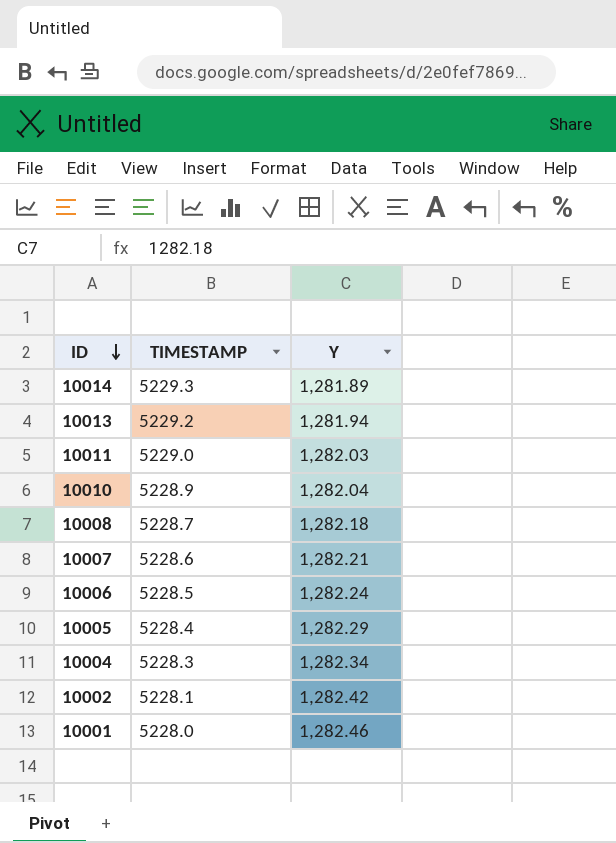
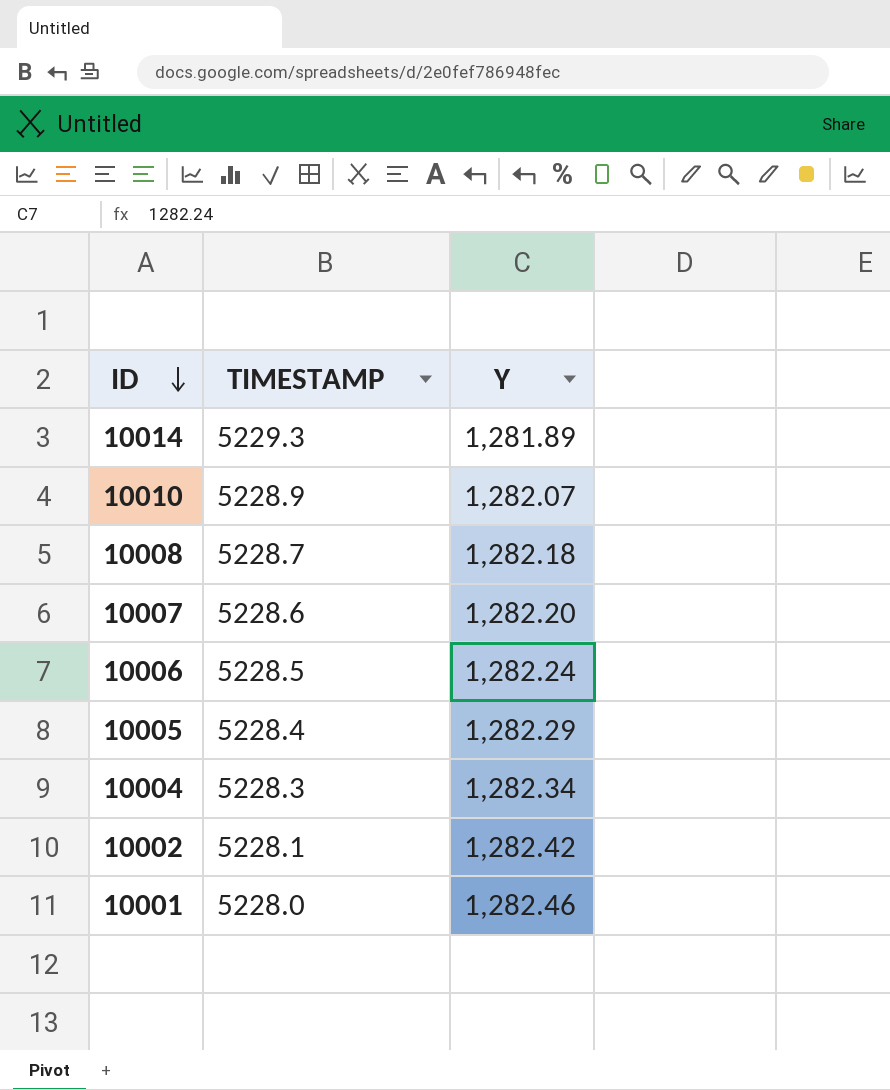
row 10013: 5229.2 | 1,281.94 -> none
row 10011: 5229.0 | 1,282.03 -> none
10010 | Y: 1,282.04 -> 1,282.07
10007 | Y: 1,282.21 -> 1,282.20

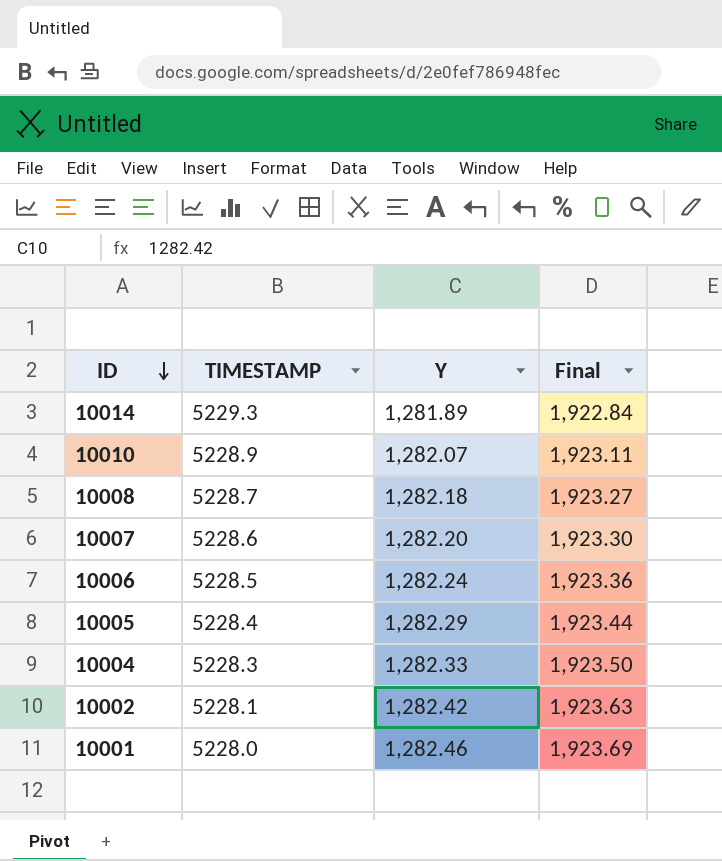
column Final | formula: none -> [Y] * 1.5
10004 | Y: 1,282.34 -> 1,282.33

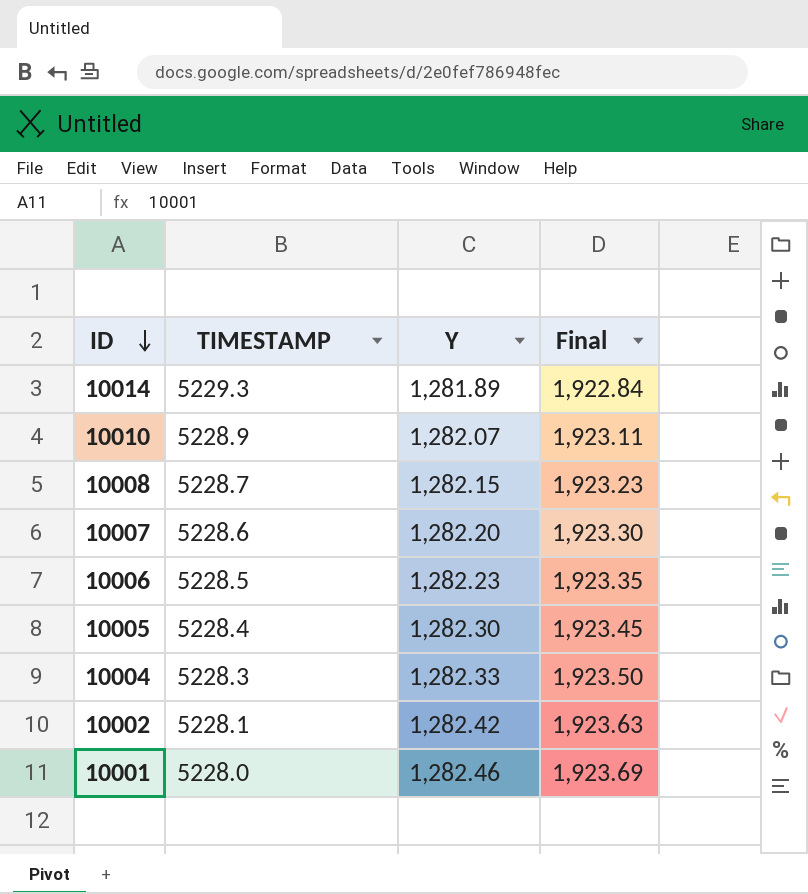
10008 | Y: 1,282.18 -> 1,282.15
10008 | Final: 1,923.27 -> 1,923.23
10006 | Y: 1,282.24 -> 1,282.23
10006 | Final: 1,923.36 -> 1,923.35
10005 | Y: 1,282.29 -> 1,282.30
10005 | Final: 1,923.44 -> 1,923.45

